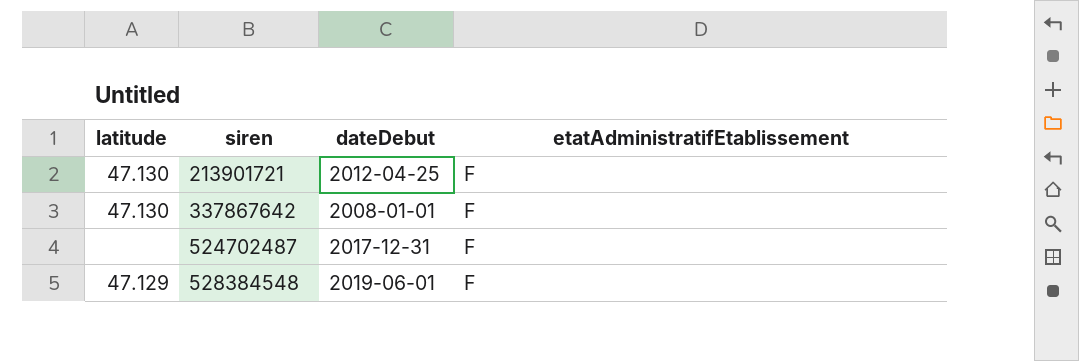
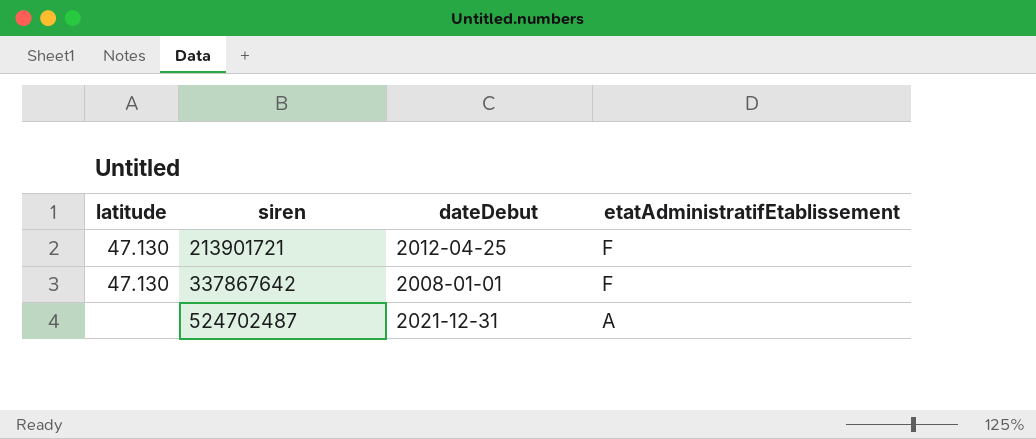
row 528384548: 47.129 | 2019-06-01 | F -> none
524702487 | dateDebut: 2017-12-31 -> 2021-12-31
524702487 | etatAdministratifEtablissement: F -> A

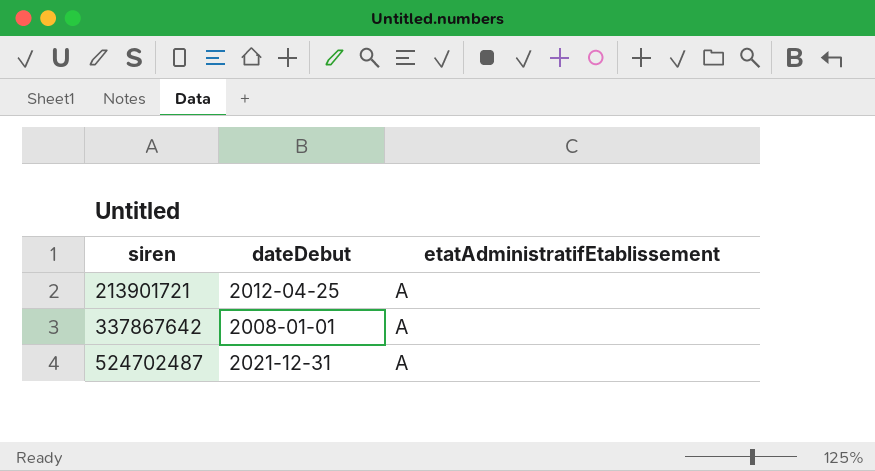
column latitude | position: 1 -> none
213901721 | etatAdministratifEtablissement: F -> A
337867642 | etatAdministratifEtablissement: F -> A

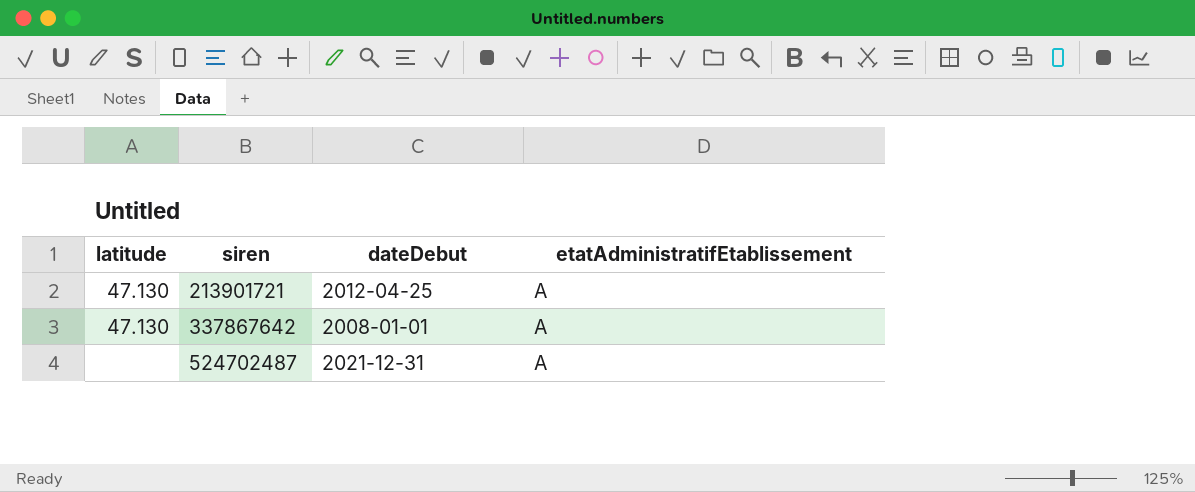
column latitude | position: none -> 1

